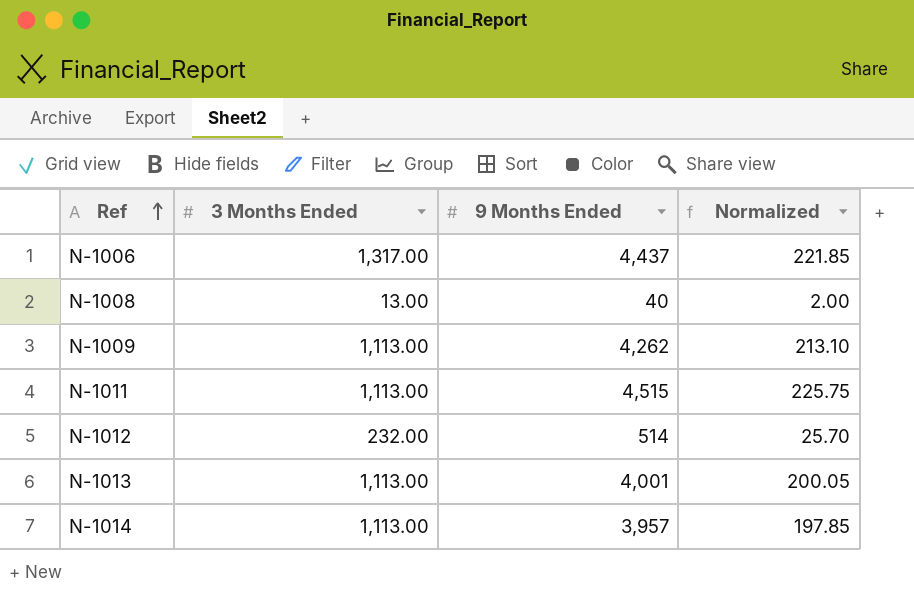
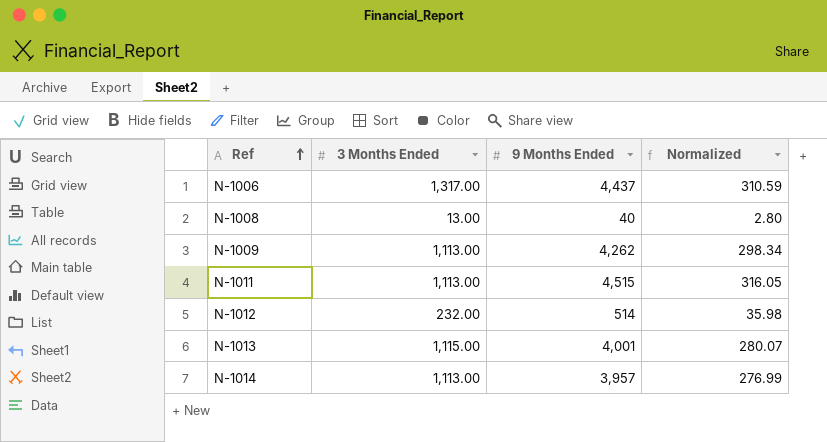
column Normalized | formula: [9 Months Ended] * 0.05 -> [9 Months Ended] * 0.07
N-1013 | 3 Months Ended: 1,113.00 -> 1,115.00

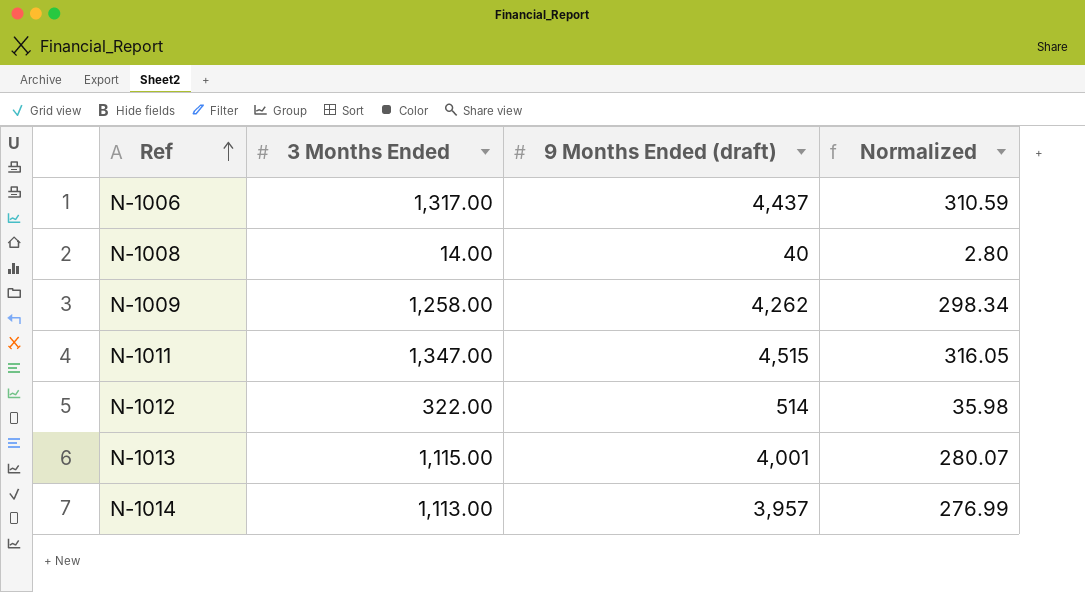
column name: 9 Months Ended -> 9 Months Ended (draft)
N-1008 | 3 Months Ended: 13.00 -> 14.00
N-1009 | 3 Months Ended: 1,113.00 -> 1,258.00
N-1011 | 3 Months Ended: 1,113.00 -> 1,347.00
N-1012 | 3 Months Ended: 232.00 -> 322.00

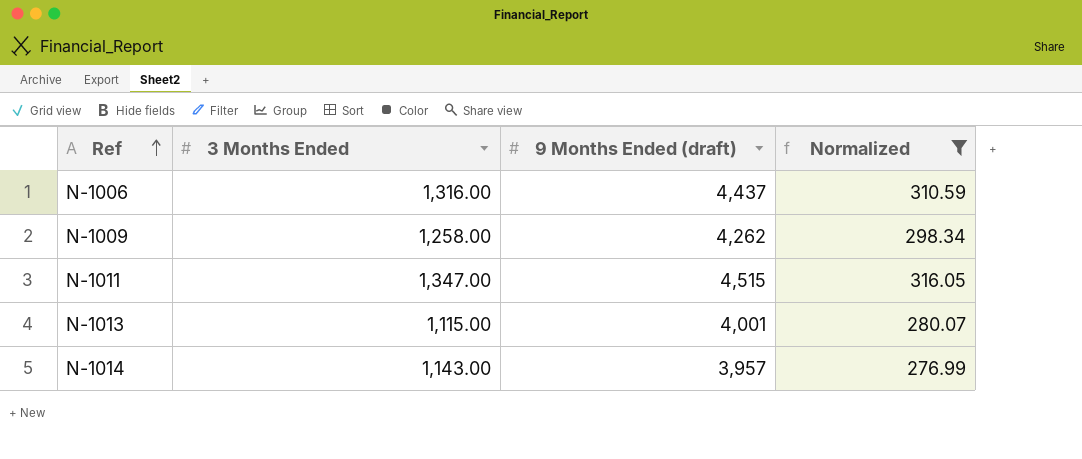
filter: none -> Normalized >= 276.99
N-1006 | 3 Months Ended: 1,317.00 -> 1,316.00
N-1014 | 3 Months Ended: 1,113.00 -> 1,143.00

